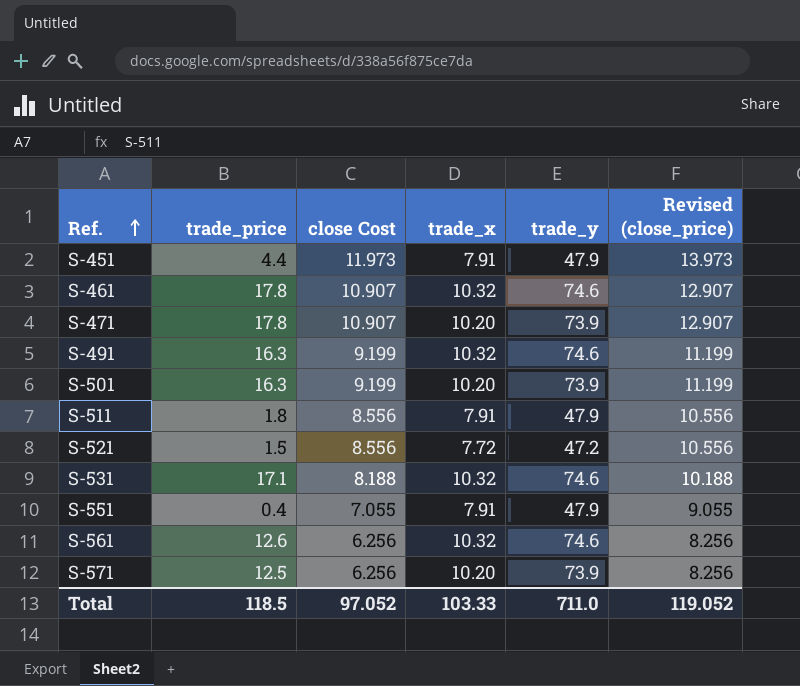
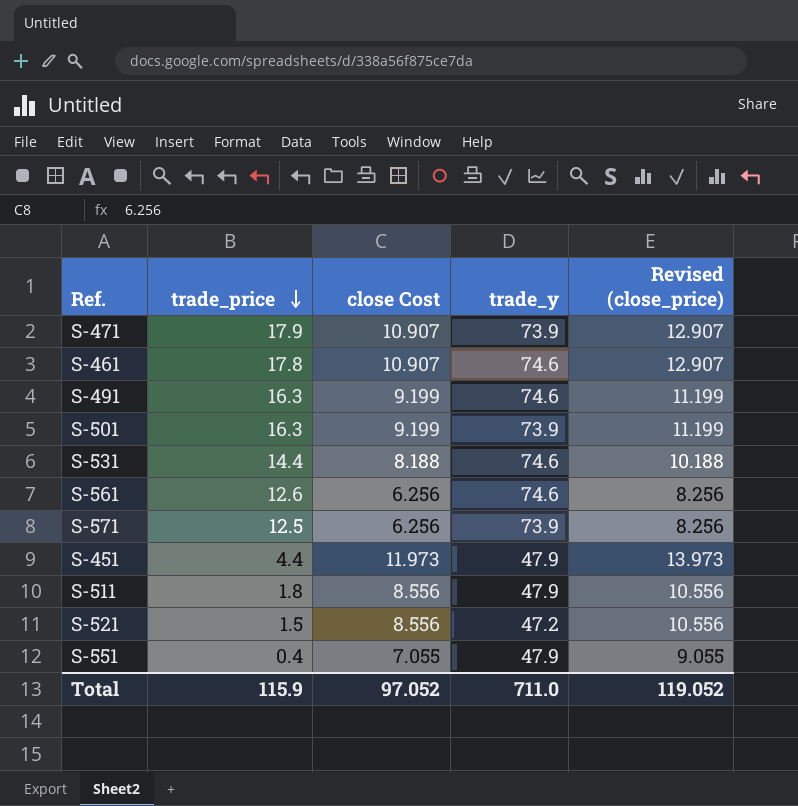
row order: Ref. ascending -> trade_price descending
column trade_x | position: 4 -> none
S-471 | trade_price: 17.8 -> 17.9
S-531 | trade_price: 17.1 -> 14.4
Total | trade_price: 118.5 -> 115.9

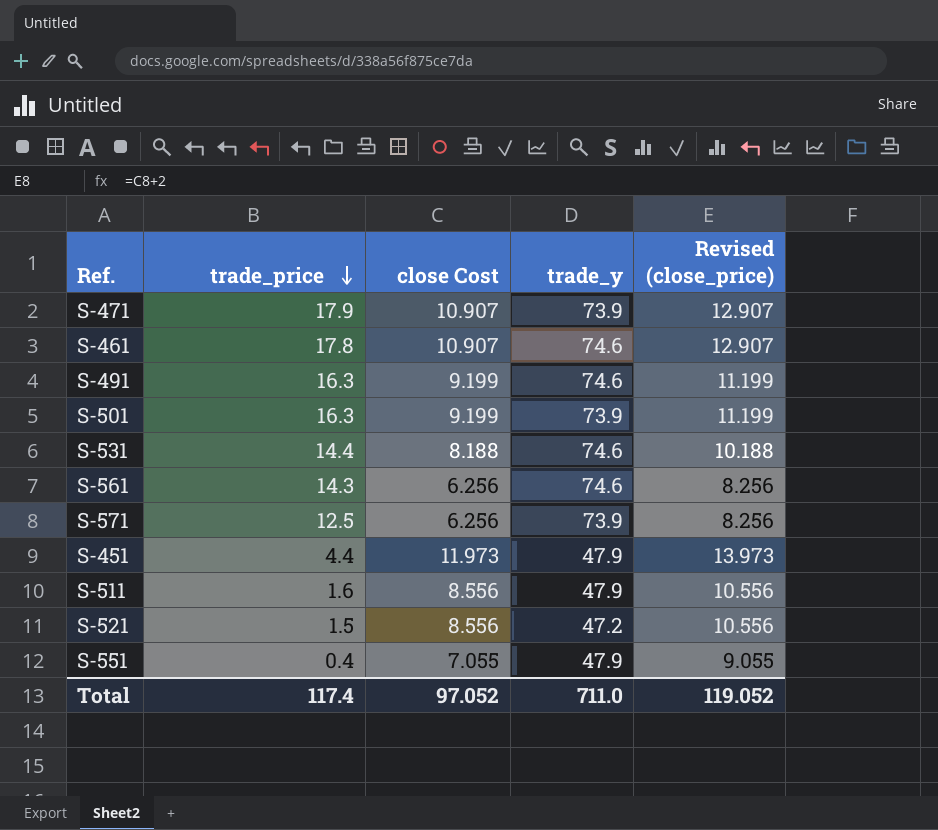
S-561 | trade_price: 12.6 -> 14.3
S-511 | trade_price: 1.8 -> 1.6
Total | trade_price: 115.9 -> 117.4

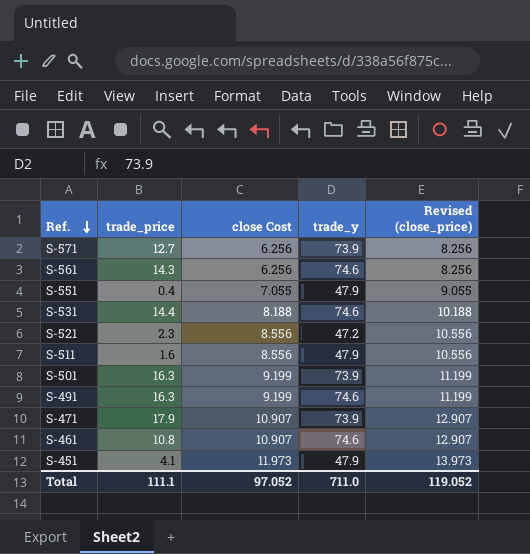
row order: trade_price descending -> Ref. descending
S-571 | trade_price: 12.5 -> 12.7
S-521 | trade_price: 1.5 -> 2.3
S-461 | trade_price: 17.8 -> 10.8
S-451 | trade_price: 4.4 -> 4.1
Total | trade_price: 117.4 -> 111.1

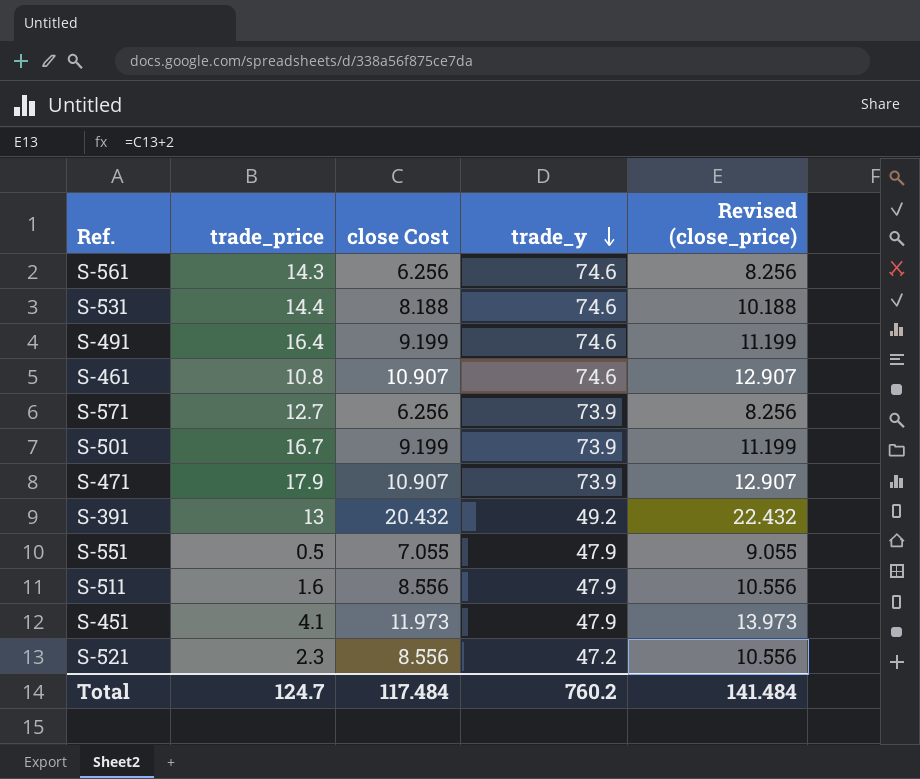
row order: Ref. descending -> trade_y descending
S-491 | trade_price: 16.3 -> 16.4
S-501 | trade_price: 16.3 -> 16.7
row S-391: none -> 13 | 20.432 | 49.2 | 22.432
S-551 | trade_price: 0.4 -> 0.5
Total | trade_price: 111.1 -> 124.7
Total | close Cost: 97.052 -> 117.484
Total | trade_y: 711.0 -> 760.2
Total | Revised (close_price): 119.052 -> 141.484

